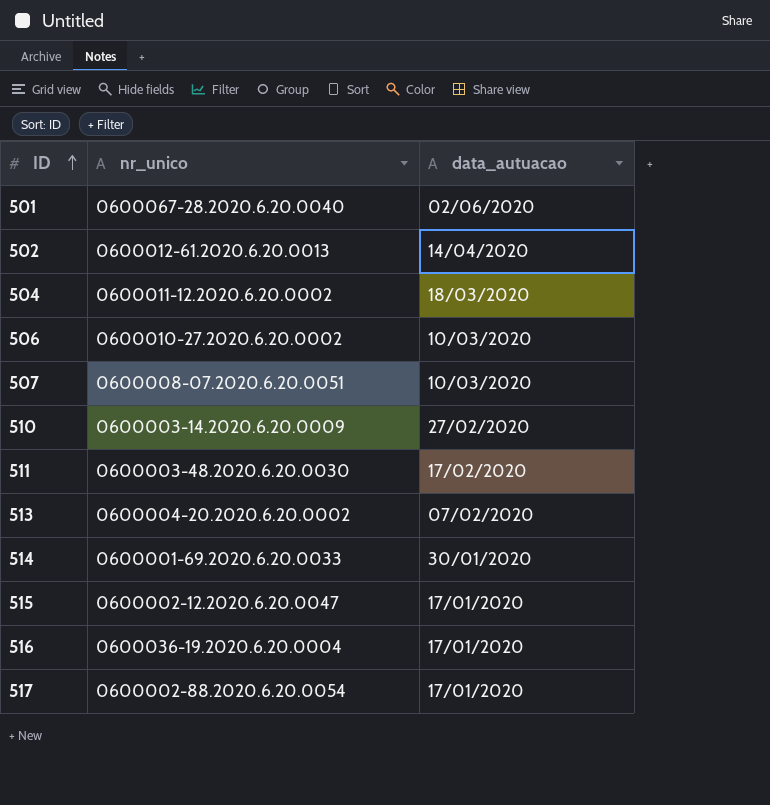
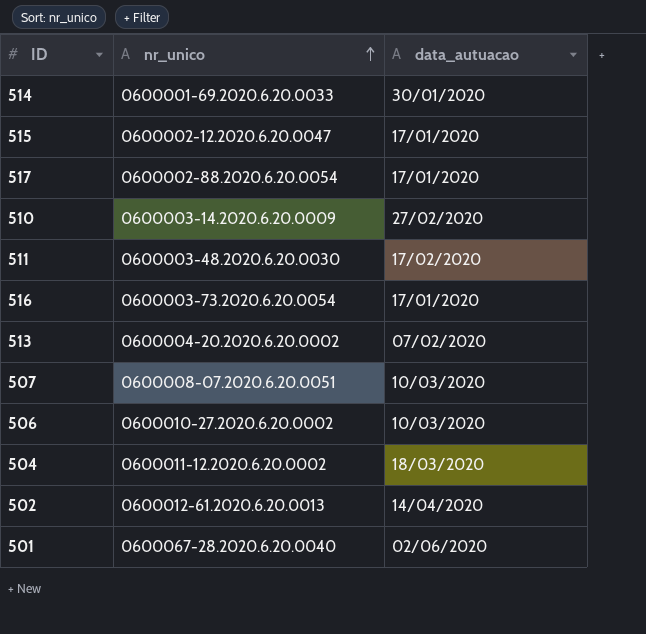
row order: ID ascending -> nr_unico ascending
516 | nr_unico: 0600036-19.2020.6.20.0004 -> 0600003-73.2020.6.20.0054

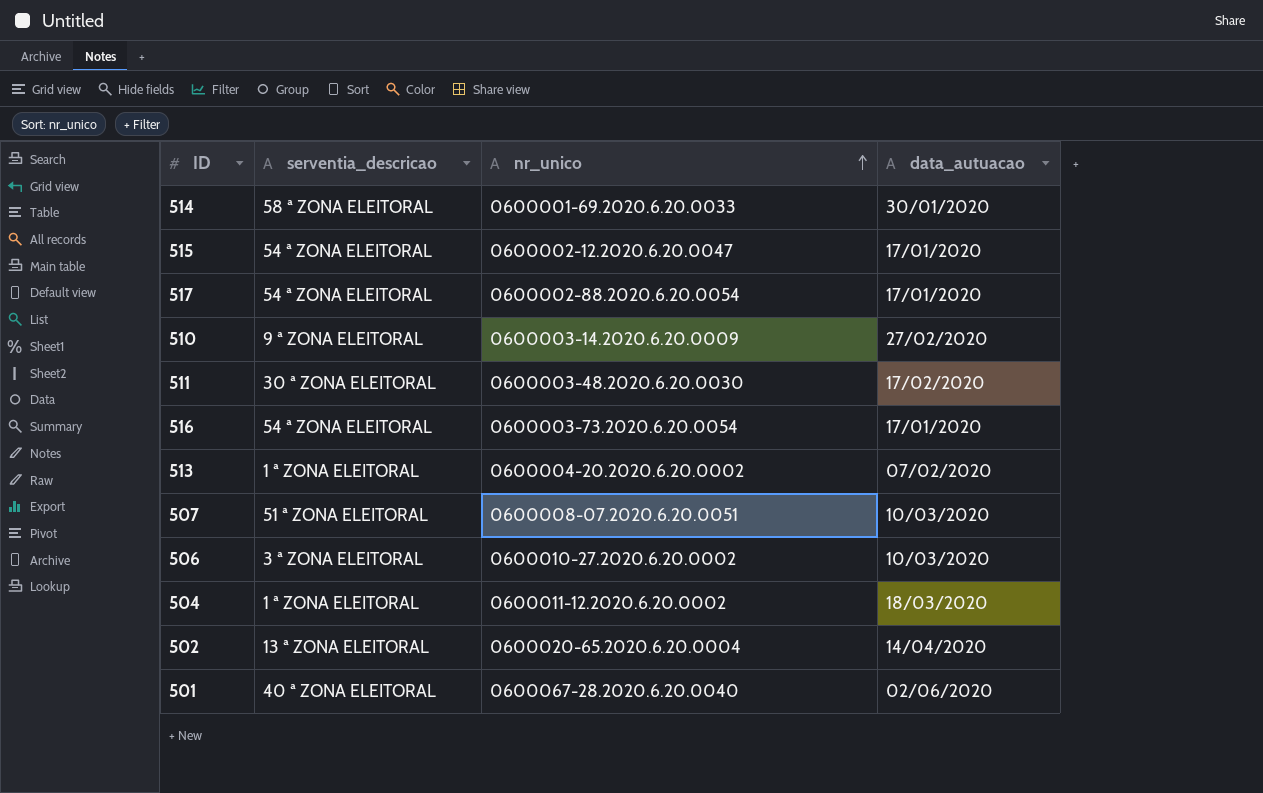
column serventia_descricao | position: none -> 2
502 | nr_unico: 0600012-61.2020.6.20.0013 -> 0600020-65.2020.6.20.0004

